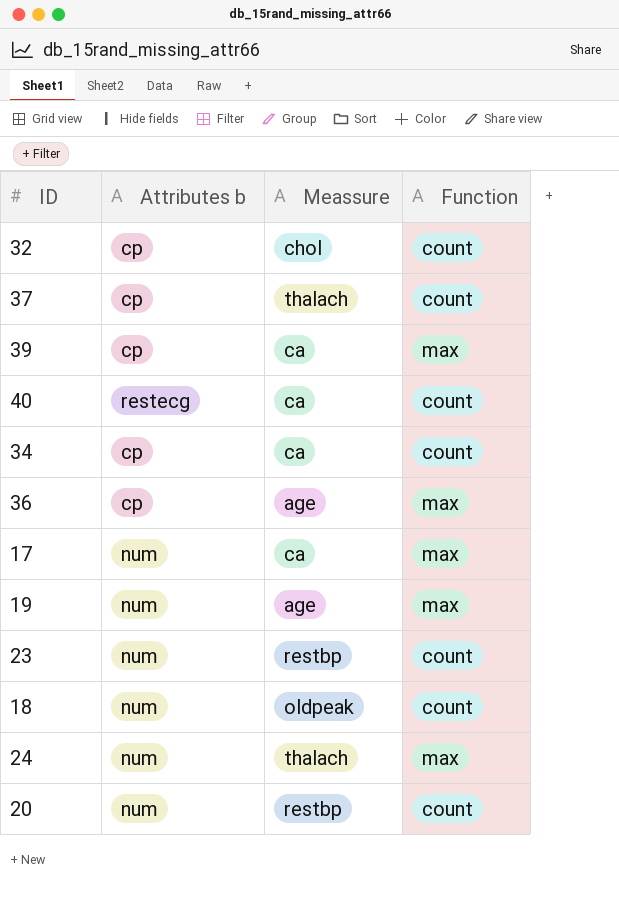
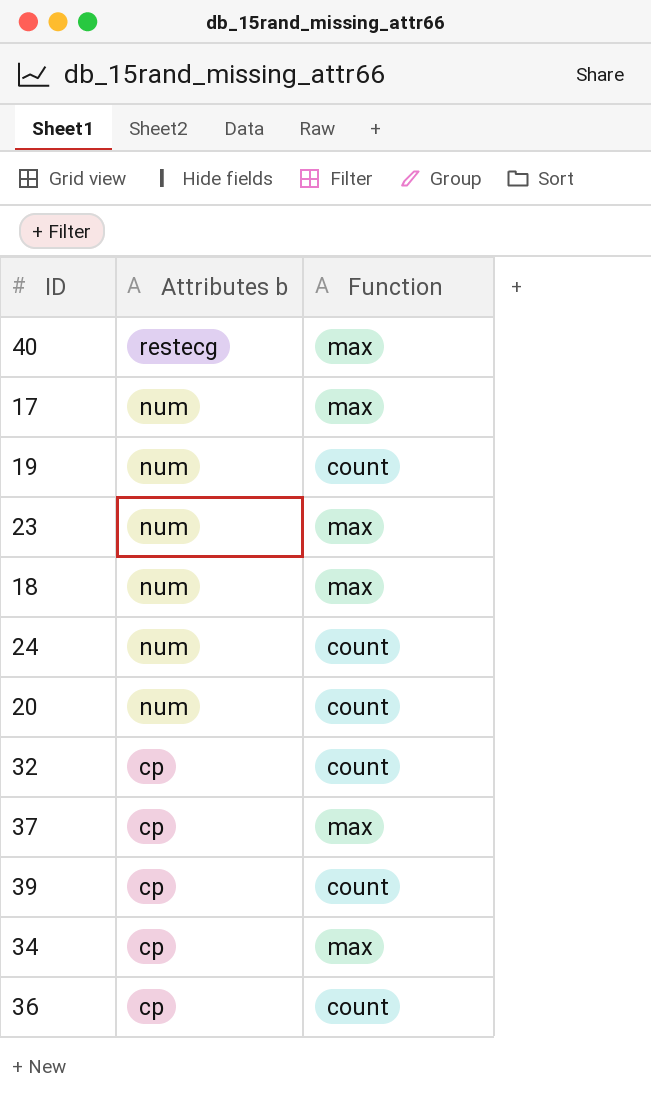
row order: none -> Attributes b descending
column Meassure | position: 3 -> none
40 | Function: count -> max
19 | Function: max -> count
23 | Function: count -> max
18 | Function: count -> max
24 | Function: max -> count
37 | Function: count -> max
39 | Function: max -> count
34 | Function: count -> max
36 | Function: max -> count

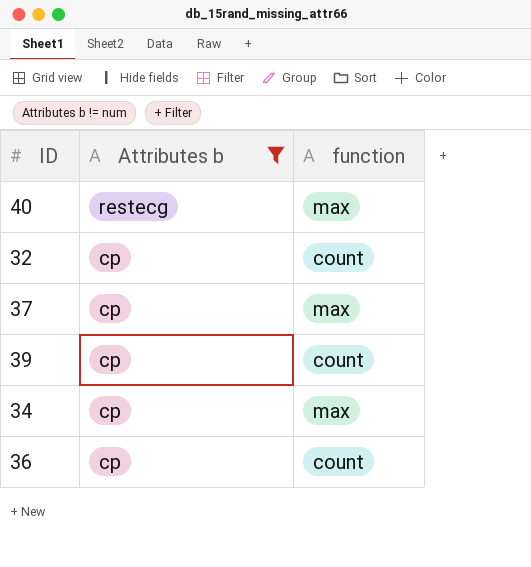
filter: none -> Attributes b != num
column name: Function -> function

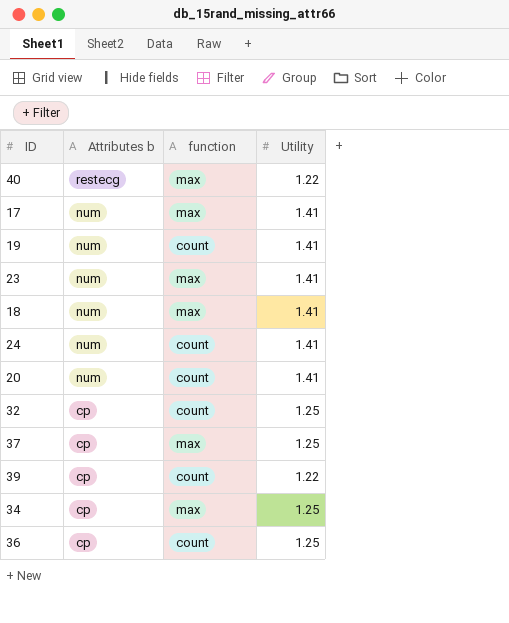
filter: Attributes b != num -> none
column Utility | position: none -> 4

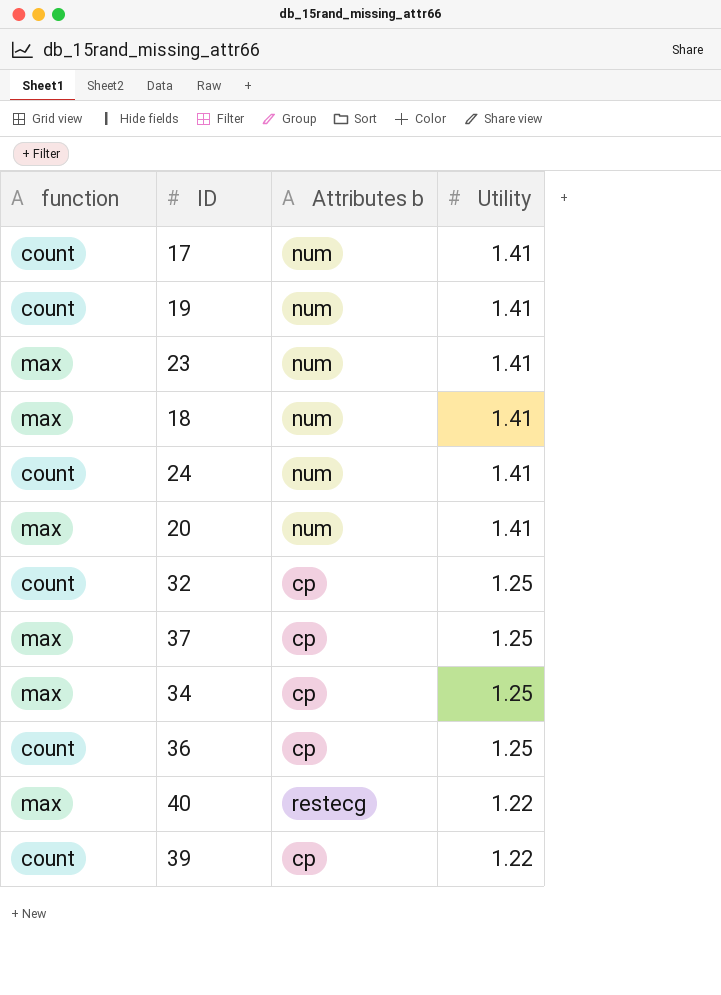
row order: Attributes b descending -> Utility descending
column function | position: 3 -> 1
17 | function: max -> count
20 | function: count -> max

